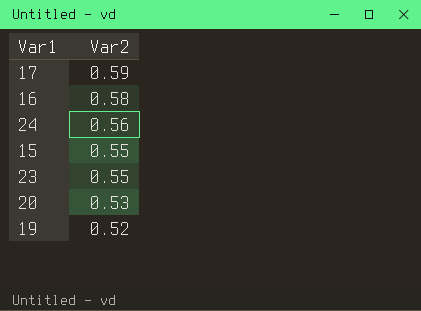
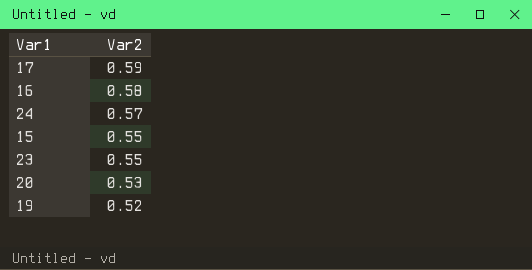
24 | Var2: 0.56 -> 0.57

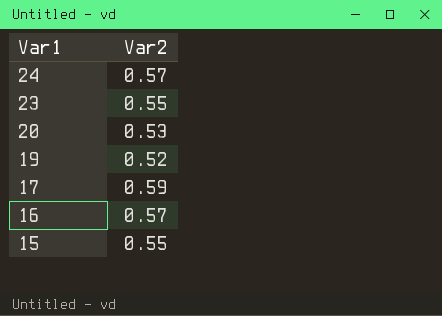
row order: Var2 descending -> Var1 descending
16 | Var2: 0.58 -> 0.57

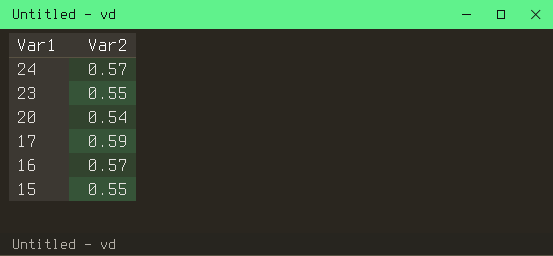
row 19: 0.52 -> none
20 | Var2: 0.53 -> 0.54

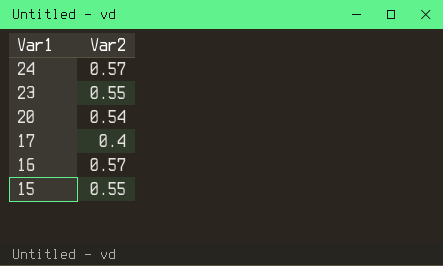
17 | Var2: 0.59 -> 0.4

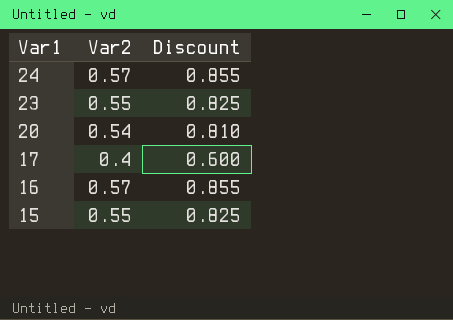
column Discount | formula: none -> [Var2] * 1.5

